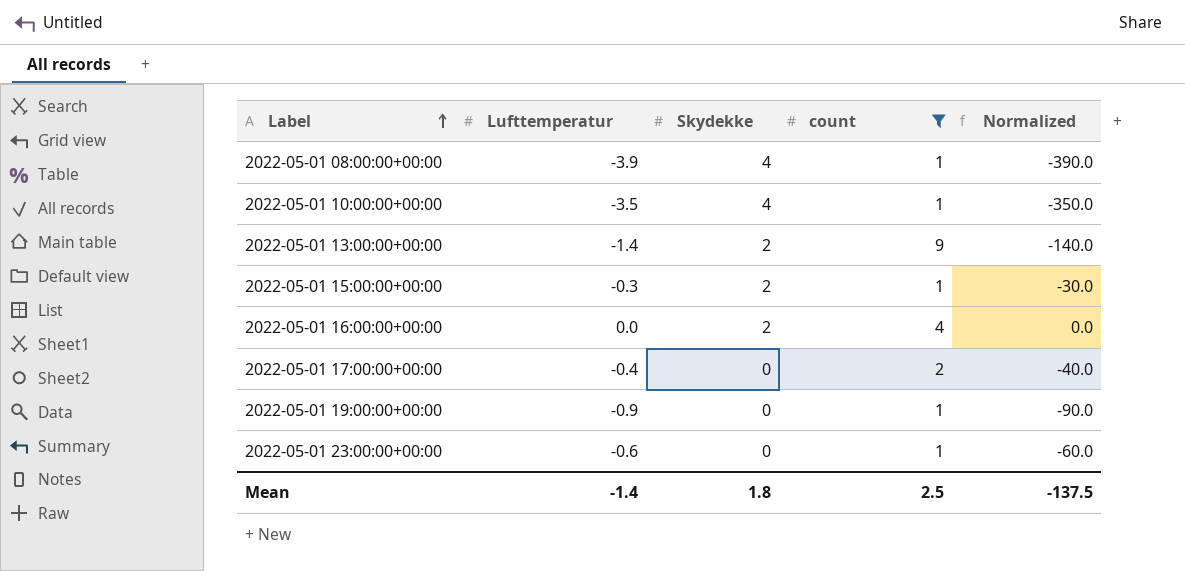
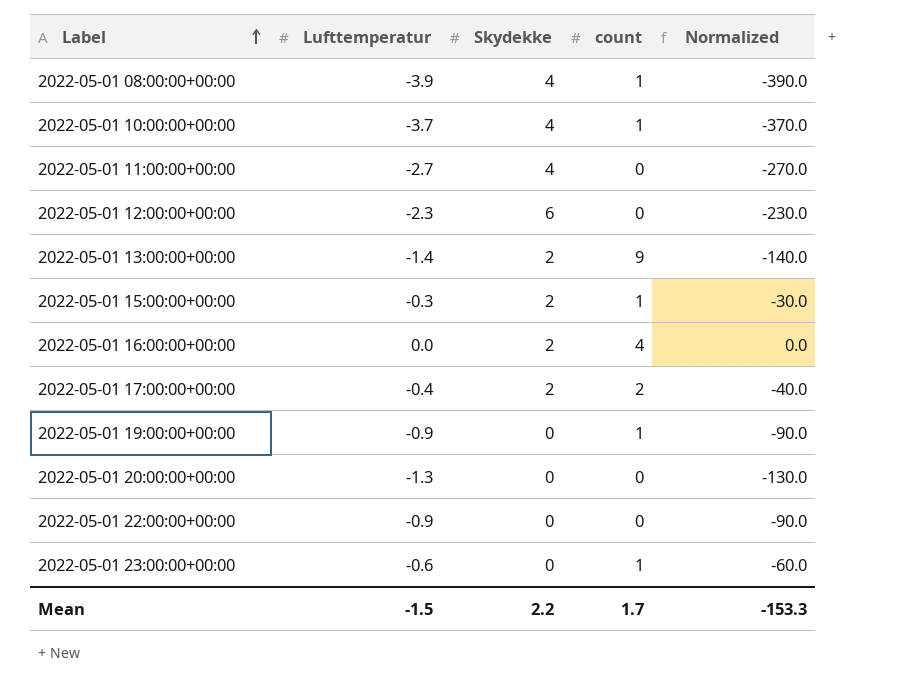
filter: count != 0 -> none
2022-05-01 10:00:00+00:00 | Lufttemperatur: -3.5 -> -3.7
2022-05-01 10:00:00+00:00 | Normalized: -350.0 -> -370.0
2022-05-01 17:00:00+00:00 | Skydekke: 0 -> 2
Mean | Lufttemperatur: -1.4 -> -1.5
Mean | Skydekke: 1.8 -> 2.2
Mean | count: 2.5 -> 1.7
Mean | Normalized: -137.5 -> -153.3

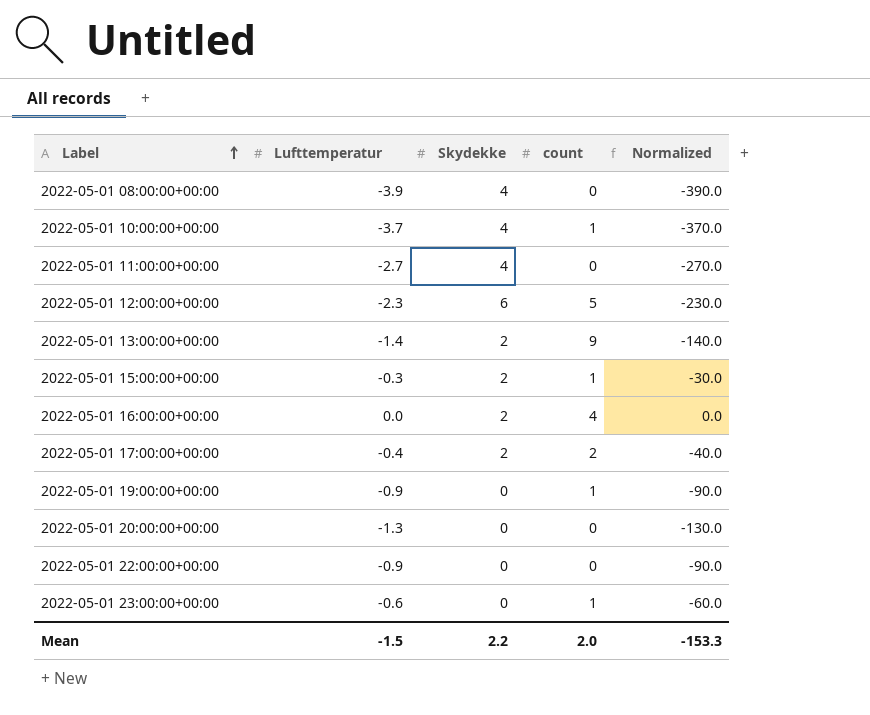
2022-05-01 08:00:00+00:00 | count: 1 -> 0
2022-05-01 12:00:00+00:00 | count: 0 -> 5
Mean | count: 1.7 -> 2.0

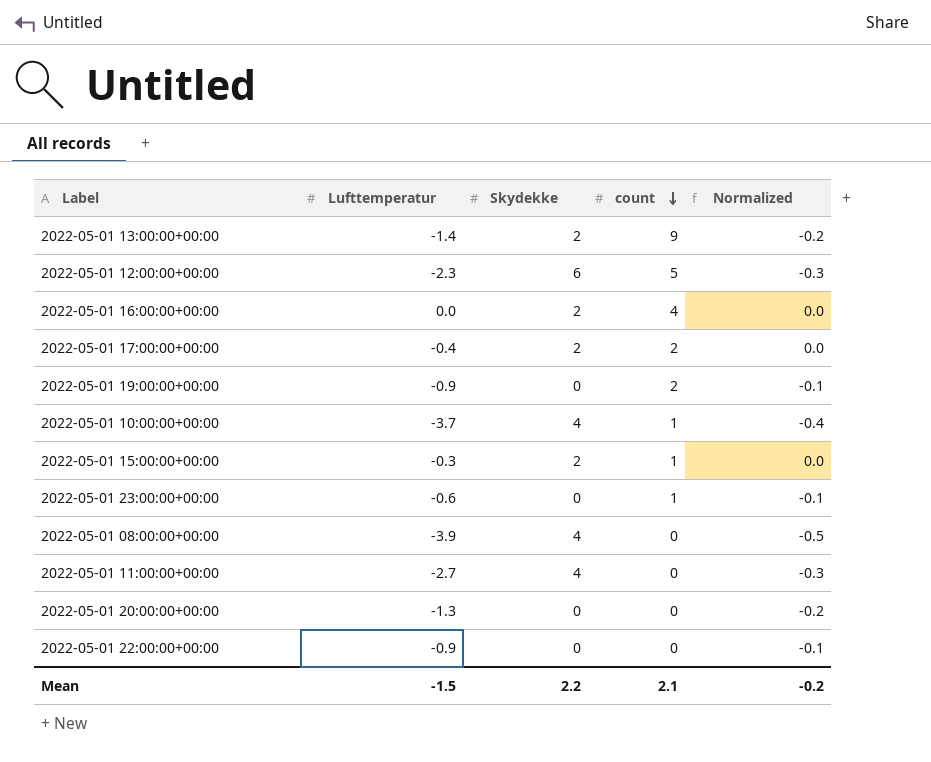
row order: Label ascending -> count descending
column Normalized | formula: [Lufttemperatur] * 100 -> [Lufttemperatur] * 0.12
2022-05-01 19:00:00+00:00 | count: 1 -> 2
Mean | count: 2.0 -> 2.1
Mean | Normalized: -153.3 -> -0.2

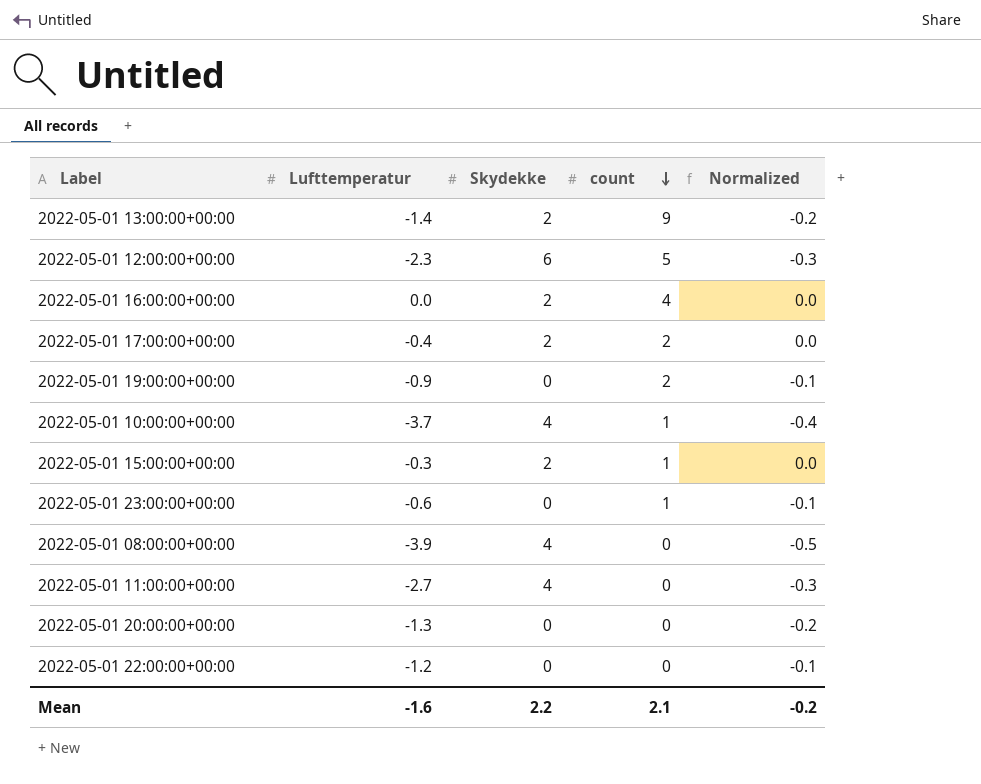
2022-05-01 22:00:00+00:00 | Lufttemperatur: -0.9 -> -1.2
Mean | Lufttemperatur: -1.5 -> -1.6

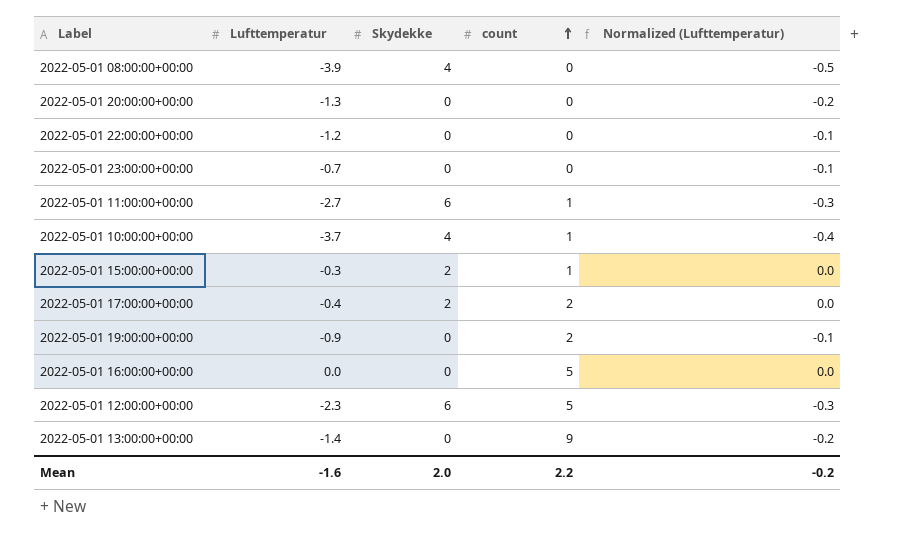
row order: count descending -> count ascending
column name: Normalized -> Normalized (Lufttemperatur)
2022-05-01 23:00:00+00:00 | Lufttemperatur: -0.6 -> -0.7
2022-05-01 23:00:00+00:00 | count: 1 -> 0
2022-05-01 11:00:00+00:00 | Skydekke: 4 -> 6
2022-05-01 11:00:00+00:00 | count: 0 -> 1
2022-05-01 16:00:00+00:00 | Skydekke: 2 -> 0
2022-05-01 16:00:00+00:00 | count: 4 -> 5
2022-05-01 13:00:00+00:00 | Skydekke: 2 -> 0
Mean | Skydekke: 2.2 -> 2.0
Mean | count: 2.1 -> 2.2

